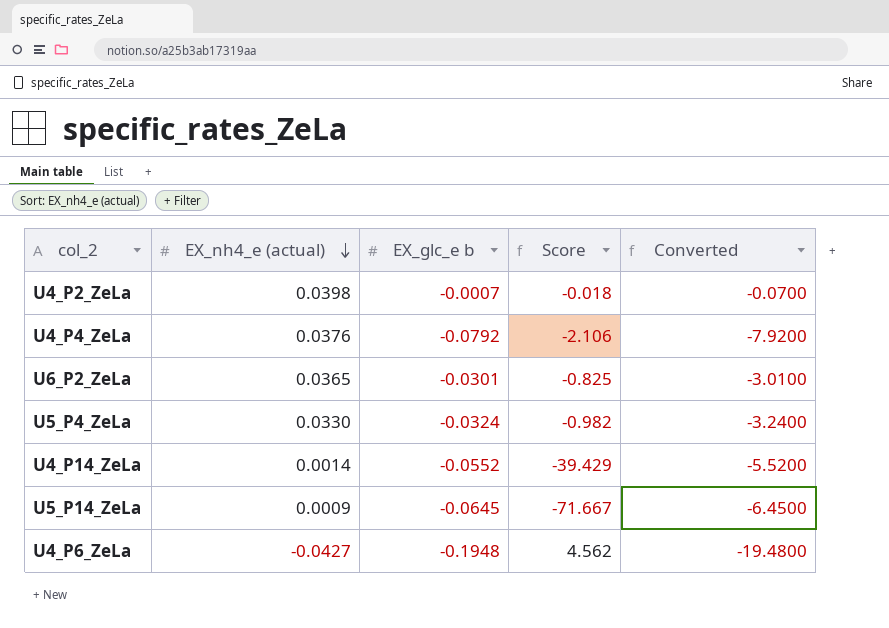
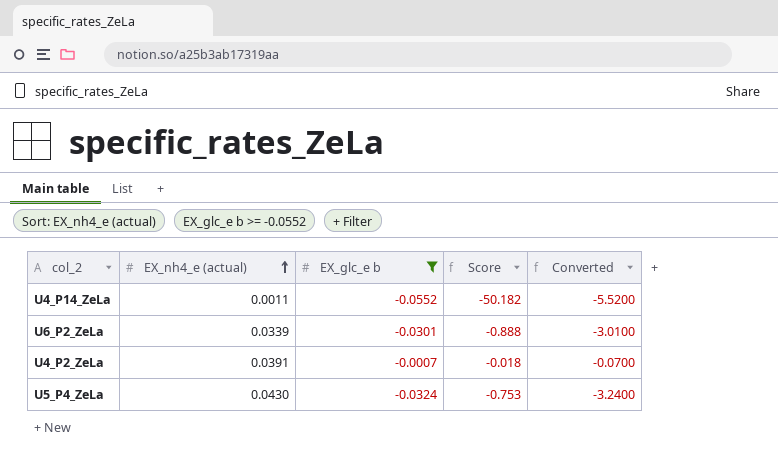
filter: none -> EX_glc_e b >= -0.0552
row order: EX_nh4_e (actual) descending -> EX_nh4_e (actual) ascending
U4_P14_ZeLa | EX_nh4_e (actual): 0.0014 -> 0.0011
U4_P14_ZeLa | Score: -39.429 -> -50.182
U6_P2_ZeLa | EX_nh4_e (actual): 0.0365 -> 0.0339
U6_P2_ZeLa | Score: -0.825 -> -0.888
U4_P2_ZeLa | EX_nh4_e (actual): 0.0398 -> 0.0391
U5_P4_ZeLa | EX_nh4_e (actual): 0.0330 -> 0.0430
U5_P4_ZeLa | Score: -0.982 -> -0.753

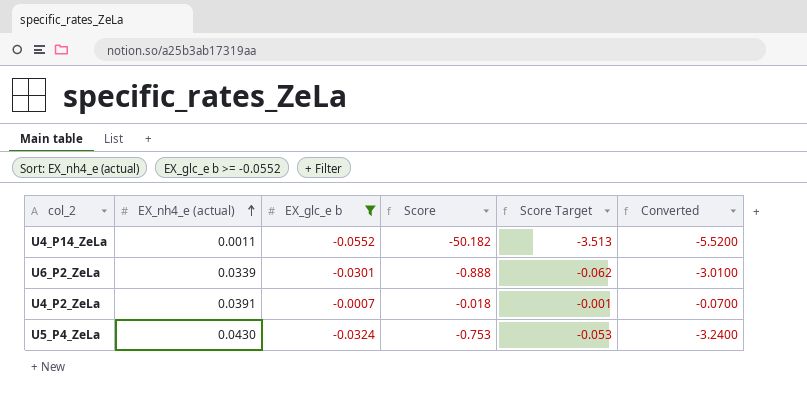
column Score Target | formula: none -> [Score] * 0.07

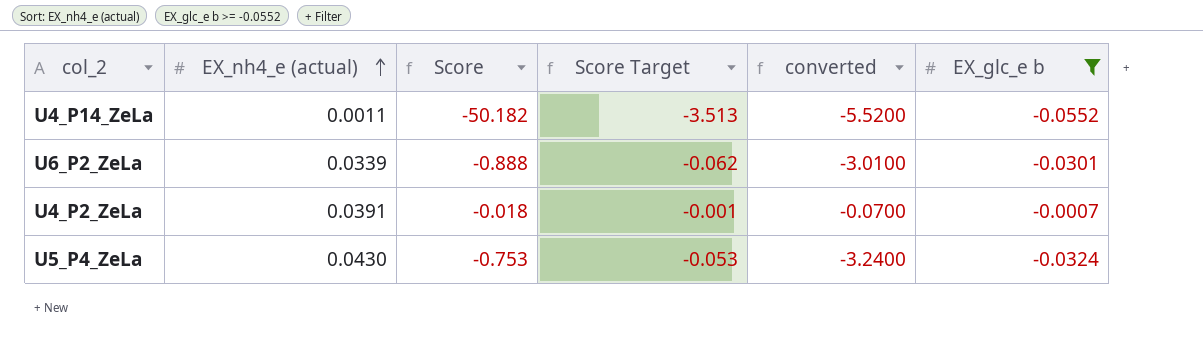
column name: Converted -> converted
column EX_glc_e b | position: 3 -> 6

